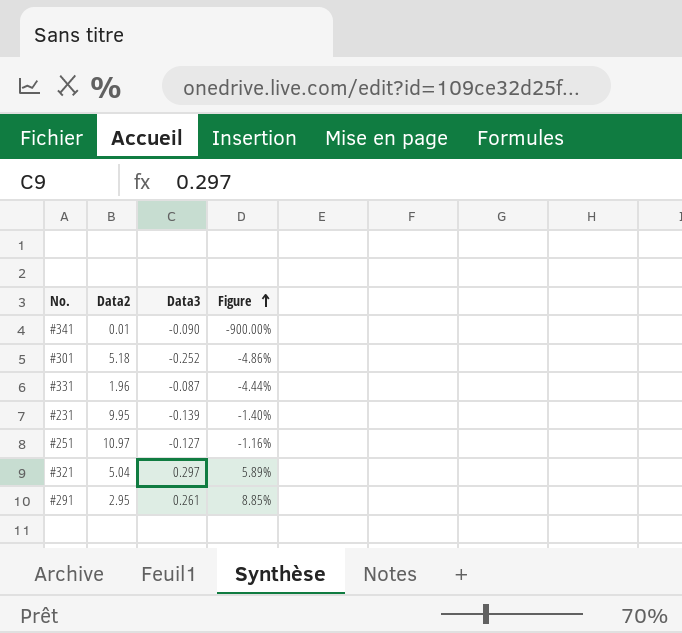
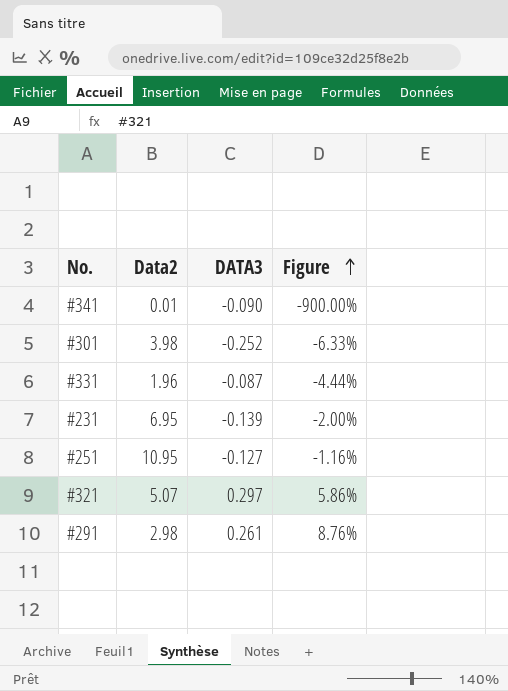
column name: Data3 -> DATA3
#301 | Data2: 5.18 -> 3.98
#301 | Figure: -4.86% -> -6.33%
#231 | Data2: 9.95 -> 6.95
#231 | Figure: -1.40% -> -2.00%
#251 | Data2: 10.97 -> 10.95
#321 | Data2: 5.04 -> 5.07
#321 | Figure: 5.89% -> 5.86%
#291 | Data2: 2.95 -> 2.98
#291 | Figure: 8.85% -> 8.76%

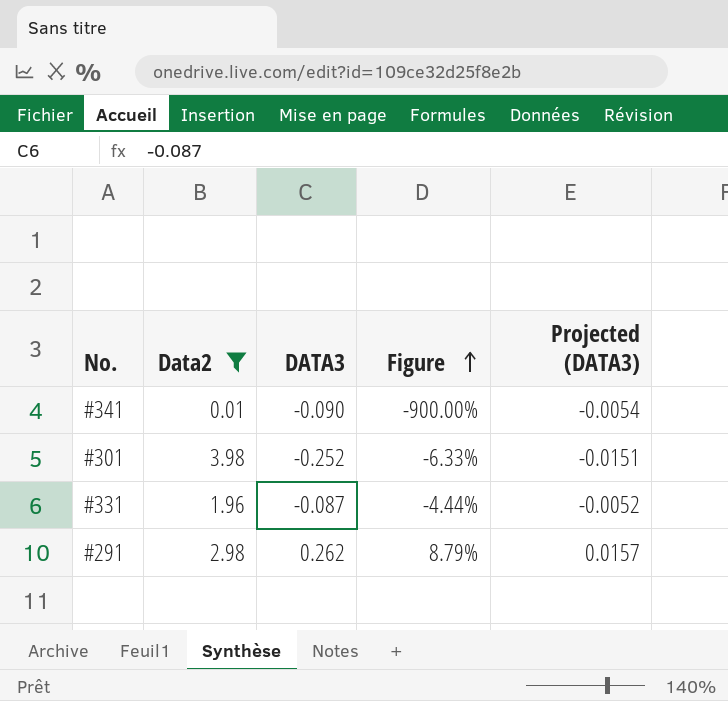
filter: none -> Data2 <= 3.98
column Projected (DATA3) | formula: none -> [DATA3] * 0.06
#291 | DATA3: 0.261 -> 0.262
#291 | Figure: 8.76% -> 8.79%

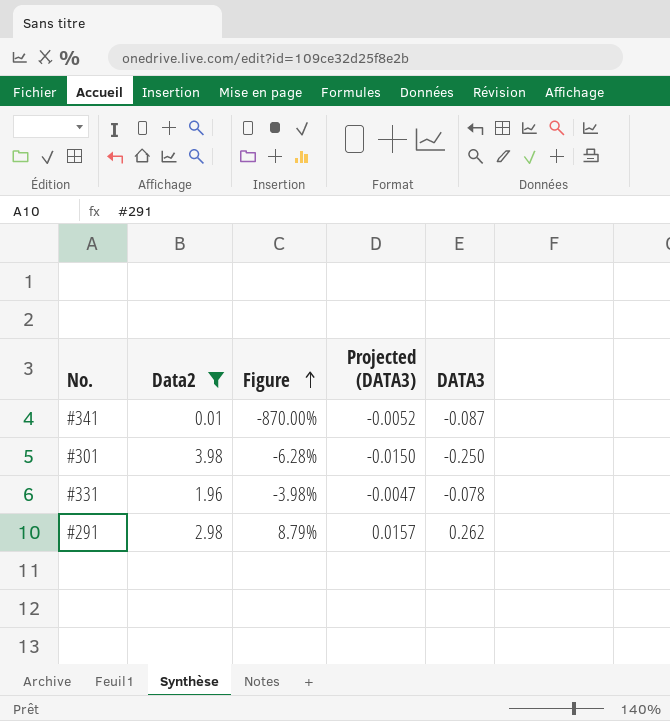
column DATA3 | position: 3 -> 5
#341 | Figure: -900.00% -> -870.00%
#341 | Projected (DATA3): -0.0054 -> -0.0052
#341 | DATA3: -0.090 -> -0.087
#301 | Figure: -6.33% -> -6.28%
#301 | Projected (DATA3): -0.0151 -> -0.0150
#301 | DATA3: -0.252 -> -0.250
#331 | Figure: -4.44% -> -3.98%
#331 | Projected (DATA3): -0.0052 -> -0.0047
#331 | DATA3: -0.087 -> -0.078

